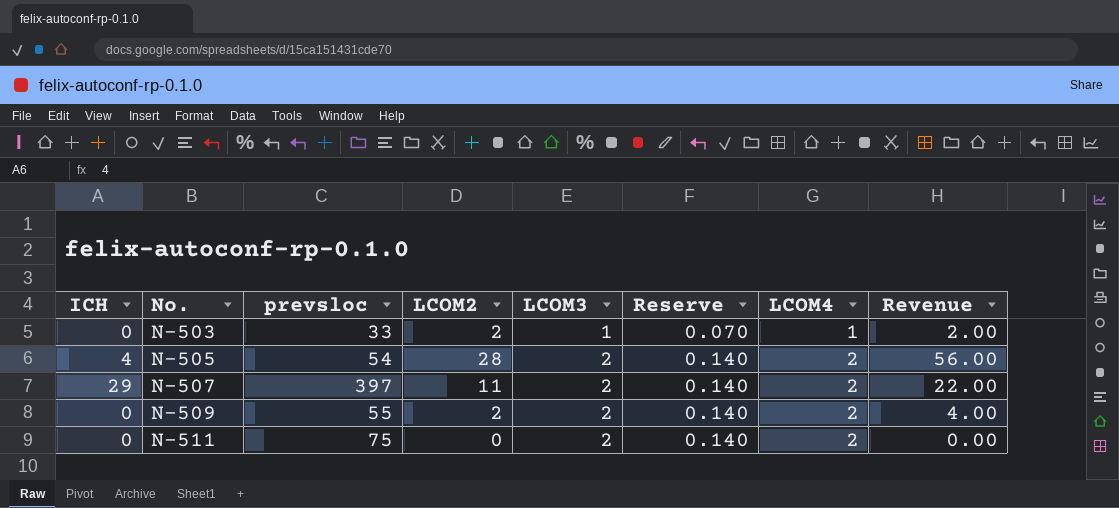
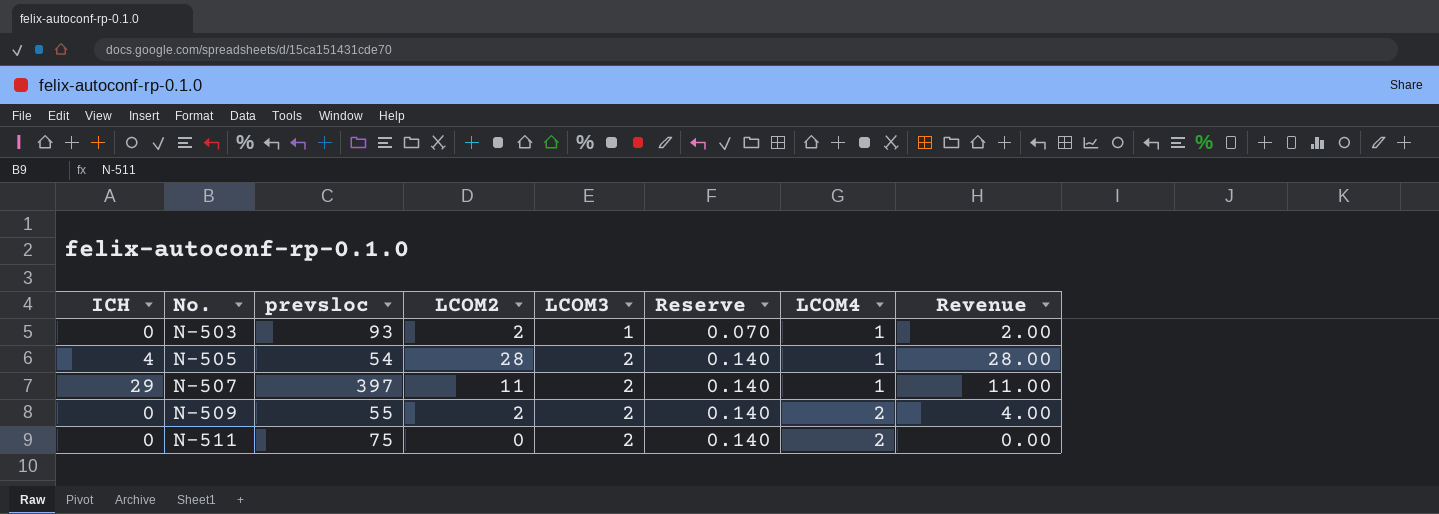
N-503 | prevsloc: 33 -> 93
N-505 | LCOM4: 2 -> 1
N-505 | Revenue: 56.00 -> 28.00
N-507 | LCOM4: 2 -> 1
N-507 | Revenue: 22.00 -> 11.00

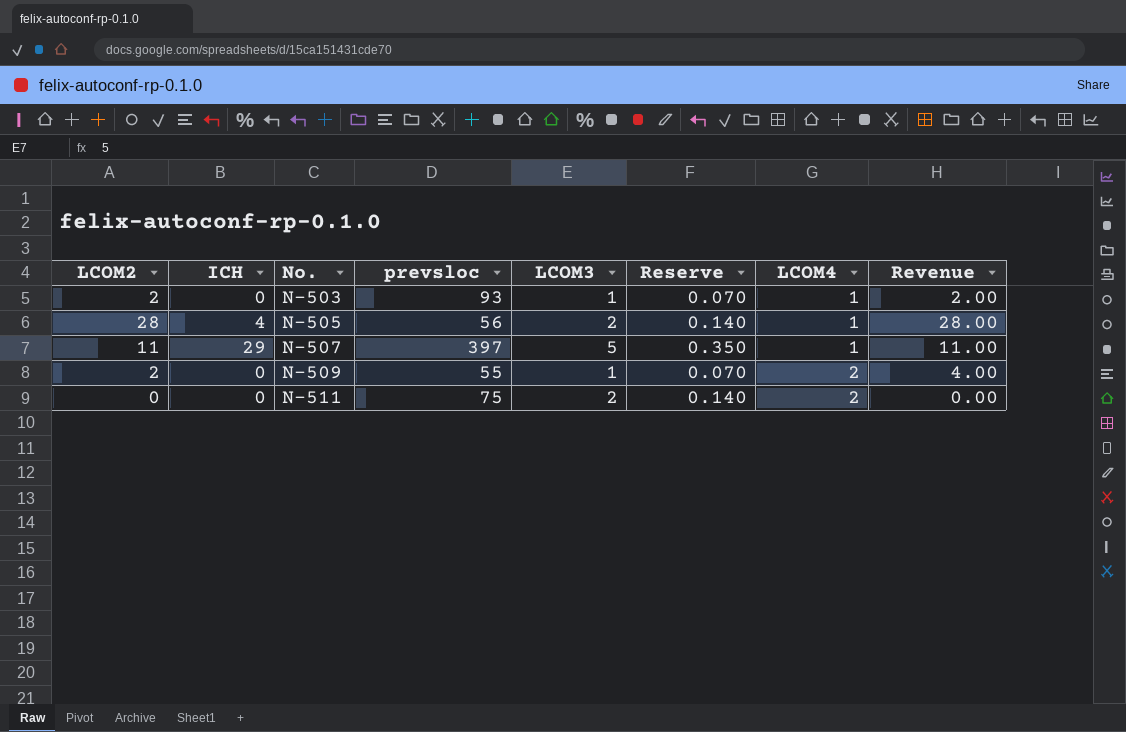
column LCOM2 | position: 4 -> 1
N-505 | prevsloc: 54 -> 56
N-507 | LCOM3: 2 -> 5
N-507 | Reserve: 0.140 -> 0.350
N-509 | LCOM3: 2 -> 1
N-509 | Reserve: 0.140 -> 0.070

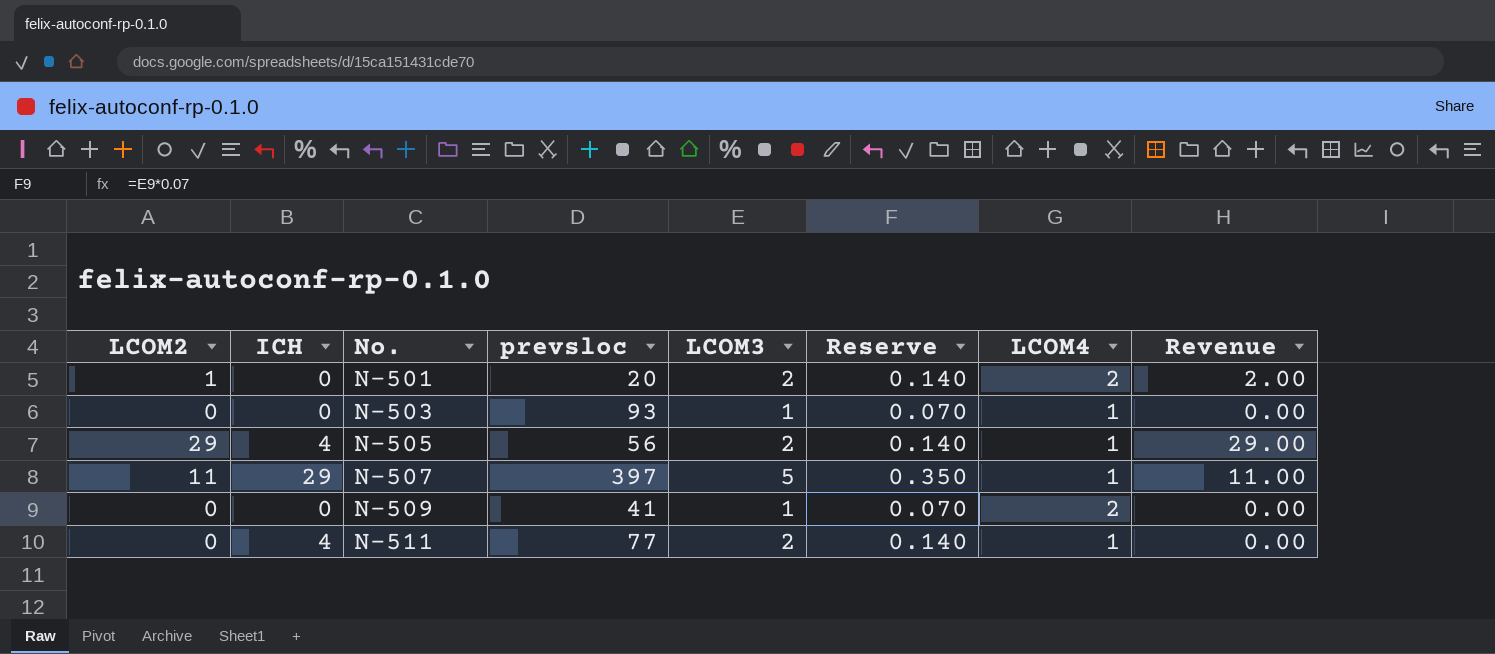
row N-501: none -> 1 | 0 | 20 | 2 | 0.140 | 2 | 2.00
N-503 | LCOM2: 2 -> 0
N-503 | Revenue: 2.00 -> 0.00
N-505 | LCOM2: 28 -> 29
N-505 | Revenue: 28.00 -> 29.00
N-509 | LCOM2: 2 -> 0
N-509 | prevsloc: 55 -> 41
N-509 | Revenue: 4.00 -> 0.00
N-511 | ICH: 0 -> 4
N-511 | prevsloc: 75 -> 77
N-511 | LCOM4: 2 -> 1

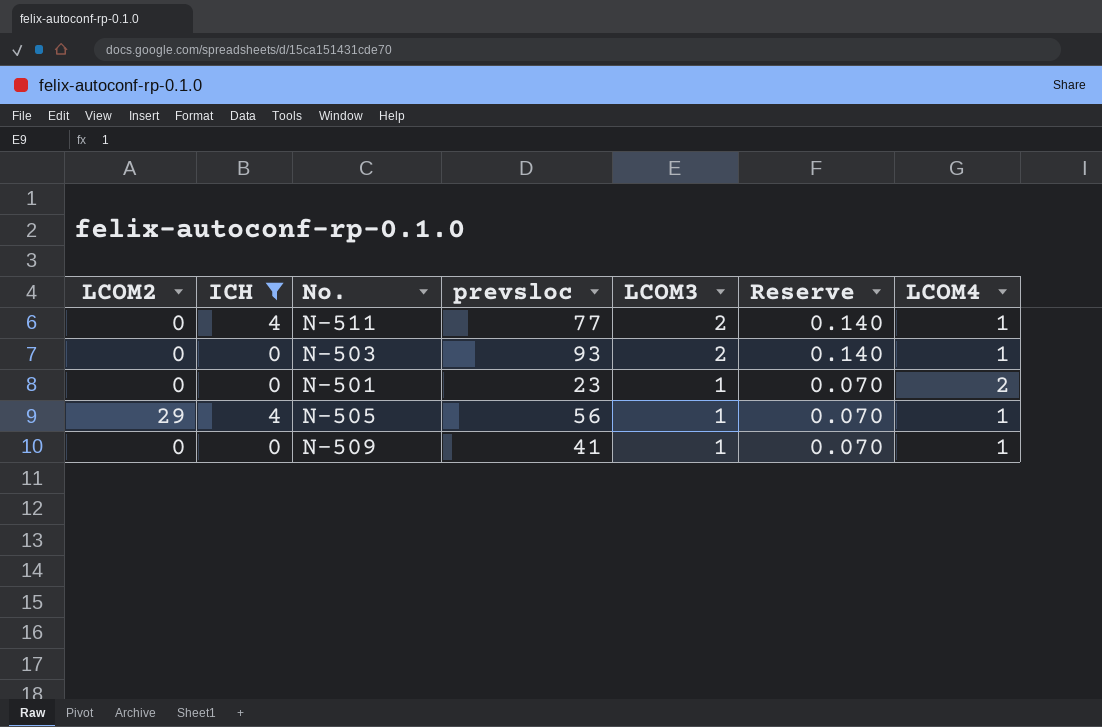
filter: none -> ICH != 29
row order: No. ascending -> LCOM3 descending
column Revenue | formula: [LCOM2] * [LCOM4] -> none
N-503 | LCOM3: 1 -> 2
N-503 | Reserve: 0.070 -> 0.140
N-501 | LCOM2: 1 -> 0
N-501 | prevsloc: 20 -> 23
N-501 | LCOM3: 2 -> 1
N-501 | Reserve: 0.140 -> 0.070
N-505 | LCOM3: 2 -> 1
N-505 | Reserve: 0.140 -> 0.070
N-509 | LCOM4: 2 -> 1

